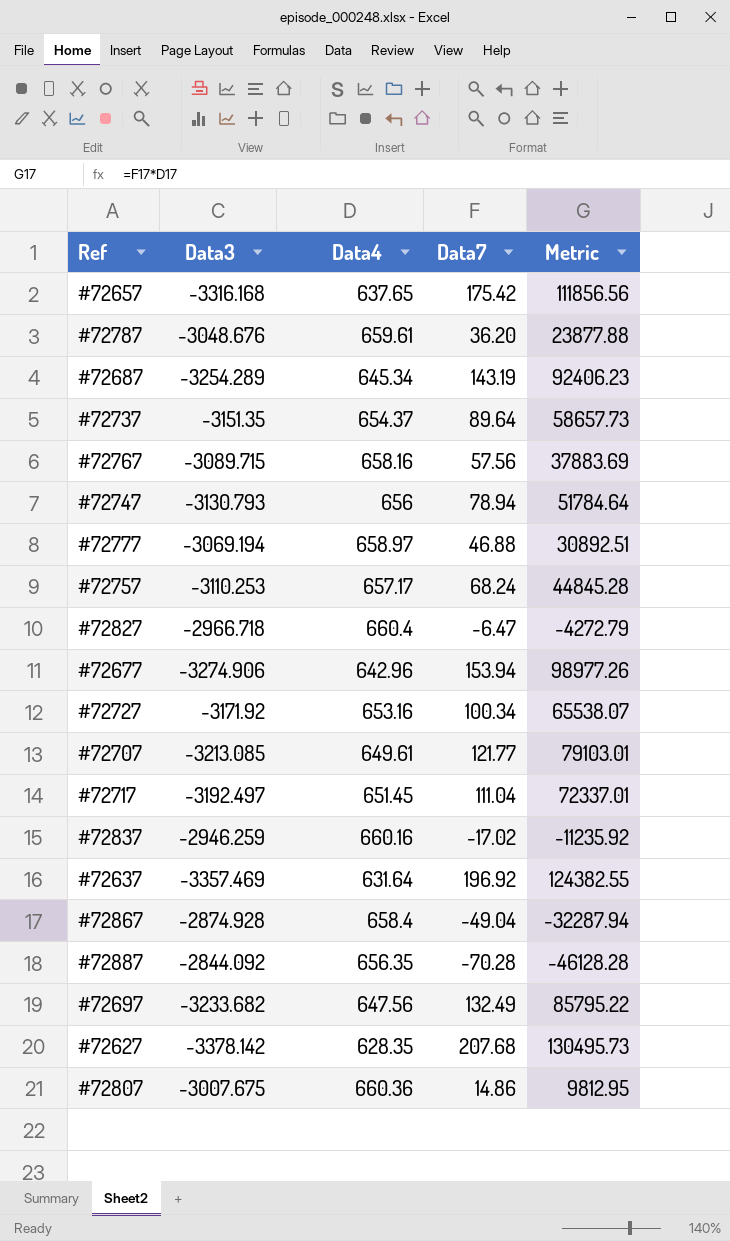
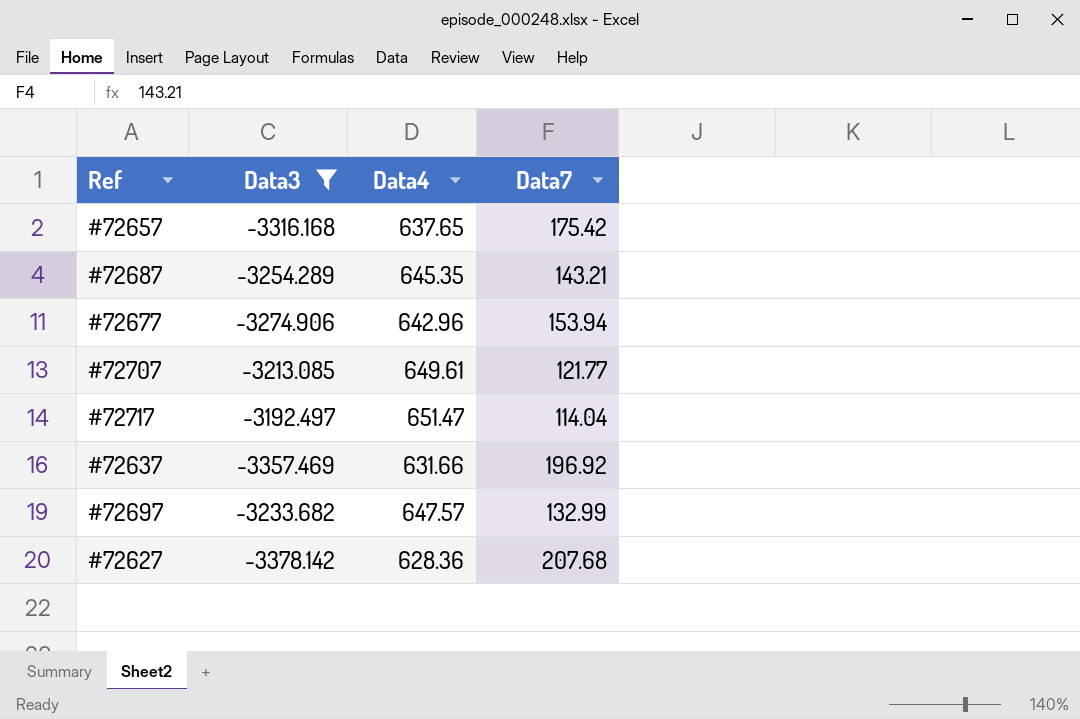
filter: none -> Data3 <= -3192.497
column Metric | formula: [Data4] * [Data7] -> none
#72687 | Data4: 645.34 -> 645.35
#72687 | Data7: 143.19 -> 143.21
#72717 | Data4: 651.45 -> 651.47
#72717 | Data7: 111.04 -> 114.04
#72637 | Data4: 631.64 -> 631.66
#72697 | Data4: 647.56 -> 647.57
#72697 | Data7: 132.49 -> 132.99
#72627 | Data4: 628.35 -> 628.36

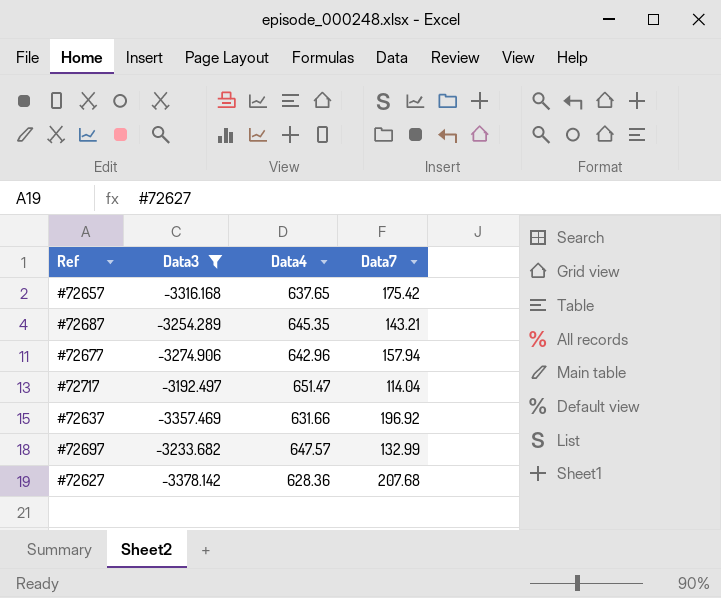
row #72707: -3213.085 | 649.61 | 121.77 -> none
#72677 | Data7: 153.94 -> 157.94

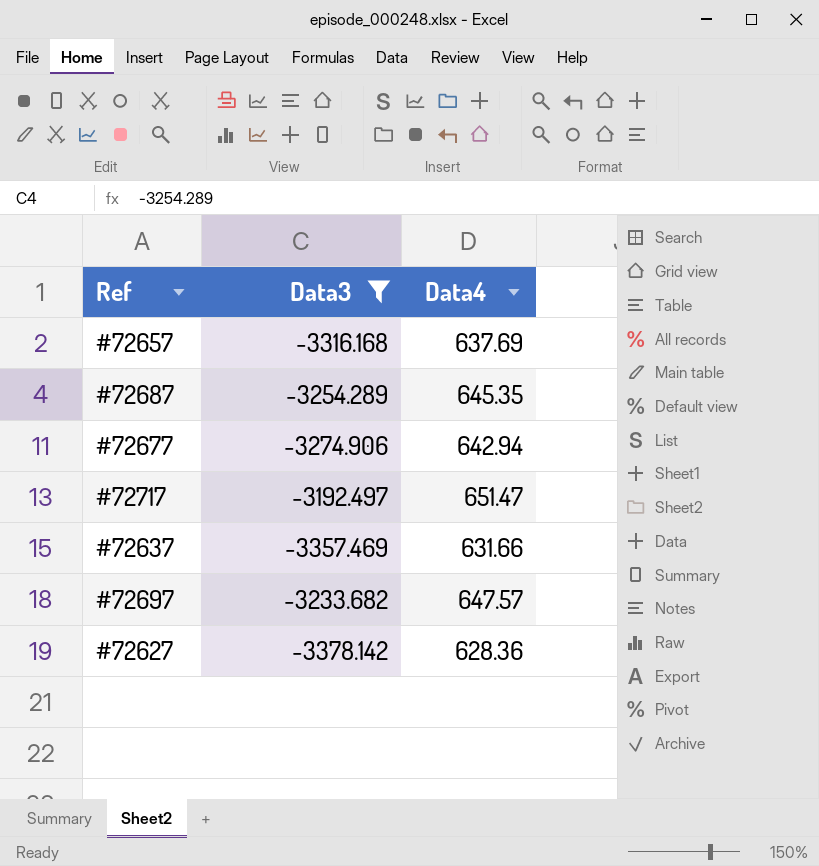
column Data7 | position: 4 -> none
#72657 | Data4: 637.65 -> 637.69
#72677 | Data4: 642.96 -> 642.94

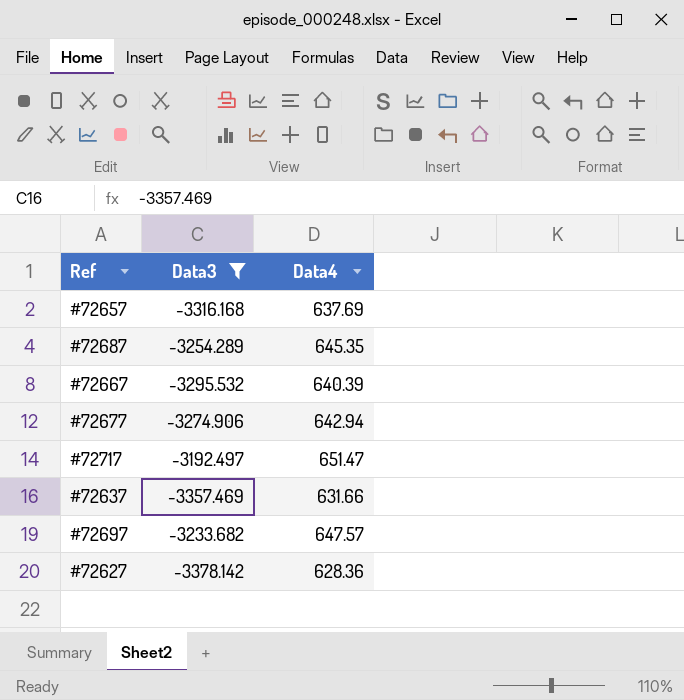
row #72667: none -> -3295.532 | 640.39

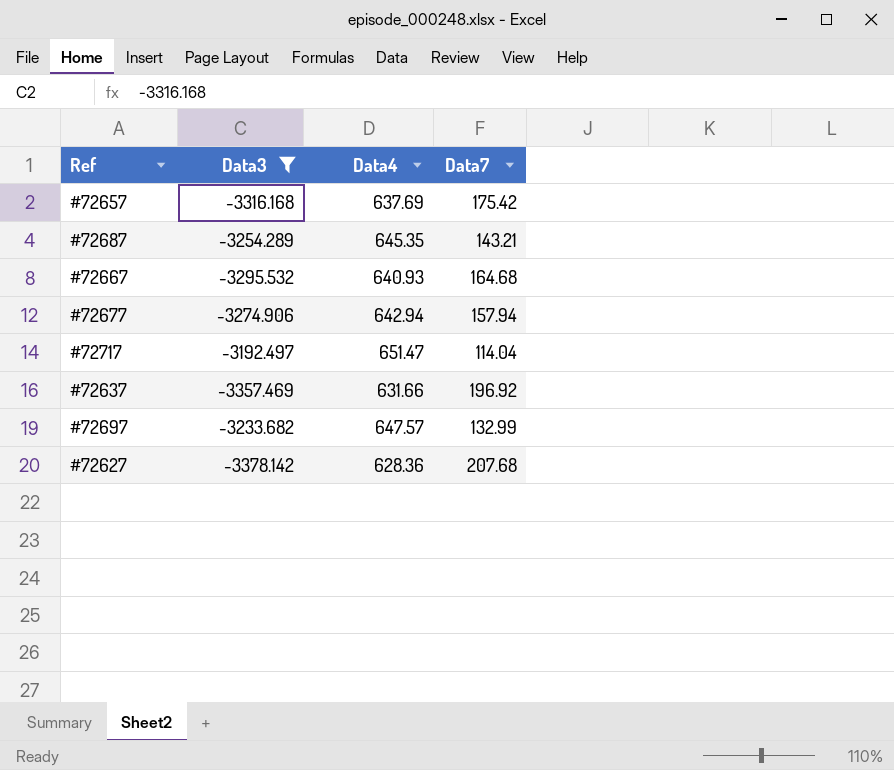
column Data7 | position: none -> 4
#72667 | Data4: 640.39 -> 640.93

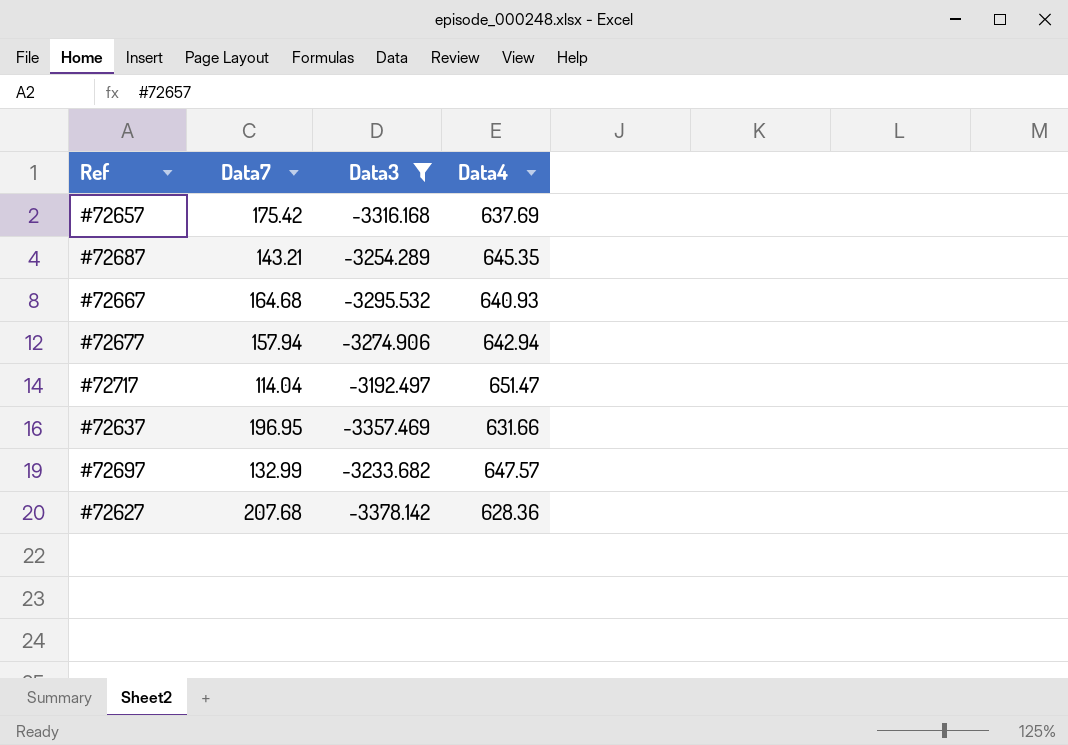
column Data7 | position: 4 -> 2
#72637 | Data7: 196.92 -> 196.95

